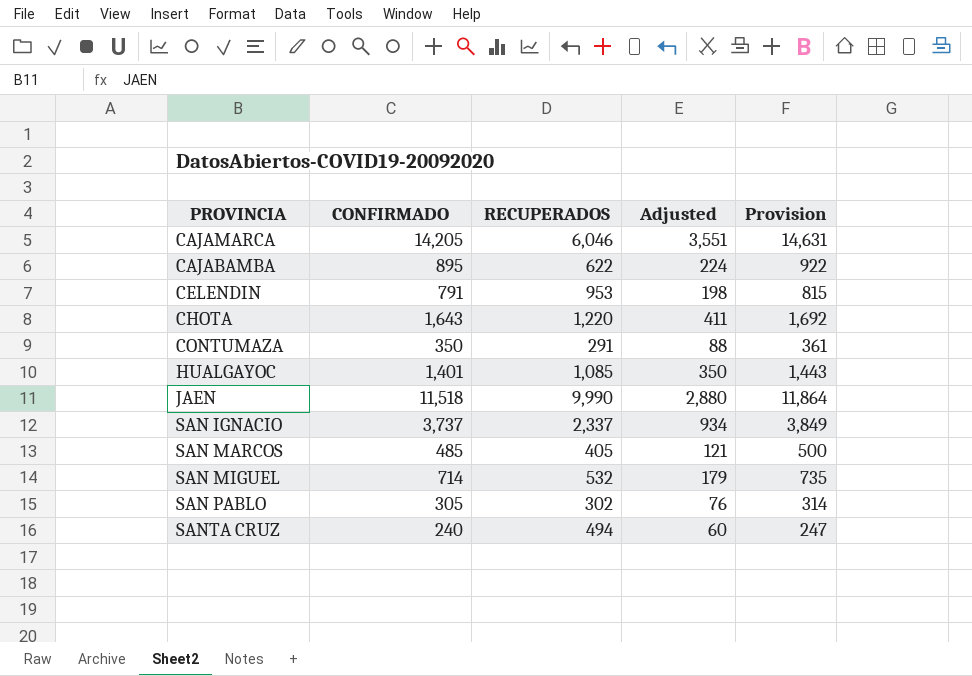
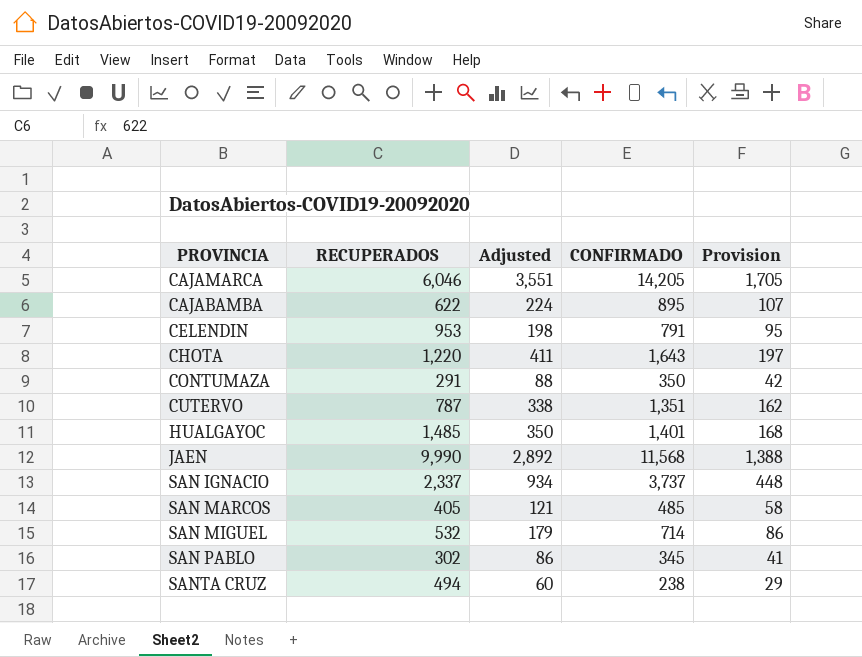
column CONFIRMADO | position: 2 -> 4
column Provision | formula: [CONFIRMADO] * 1.03 -> [CONFIRMADO] * 0.12
row CUTERVO: none -> 787 | 338 | 1,351 | 162
HUALGAYOC | RECUPERADOS: 1,085 -> 1,485
JAEN | Adjusted: 2,880 -> 2,892
JAEN | CONFIRMADO: 11,518 -> 11,568
SAN PABLO | Adjusted: 76 -> 86
SAN PABLO | CONFIRMADO: 305 -> 345
SANTA CRUZ | CONFIRMADO: 240 -> 238

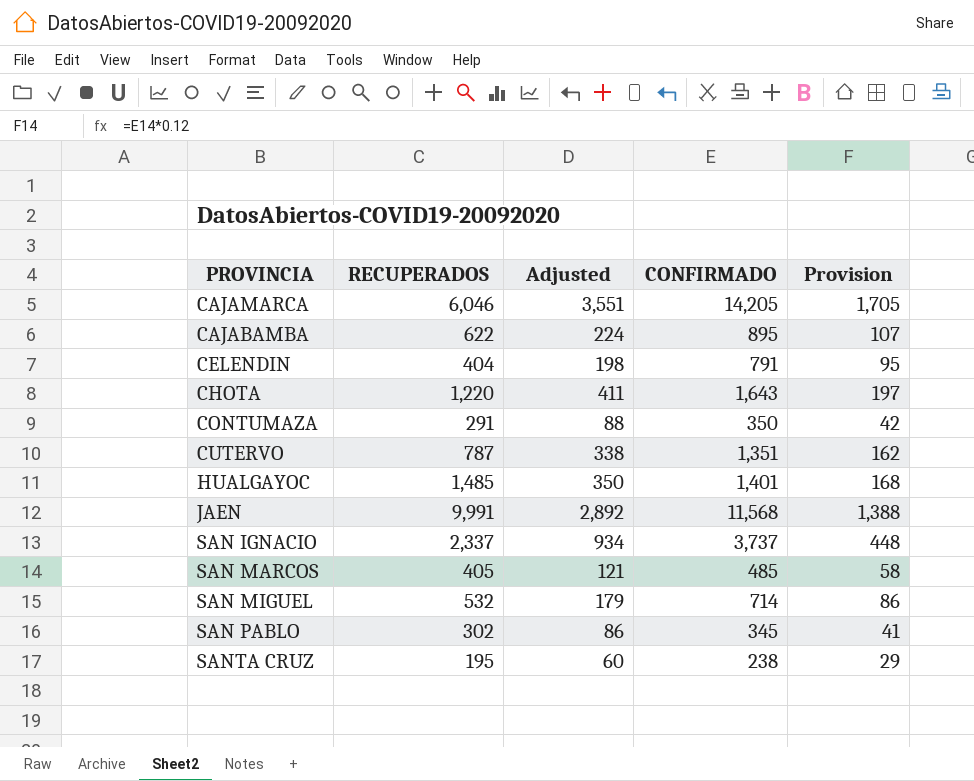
CELENDIN | RECUPERADOS: 953 -> 404
JAEN | RECUPERADOS: 9,990 -> 9,991
SANTA CRUZ | RECUPERADOS: 494 -> 195

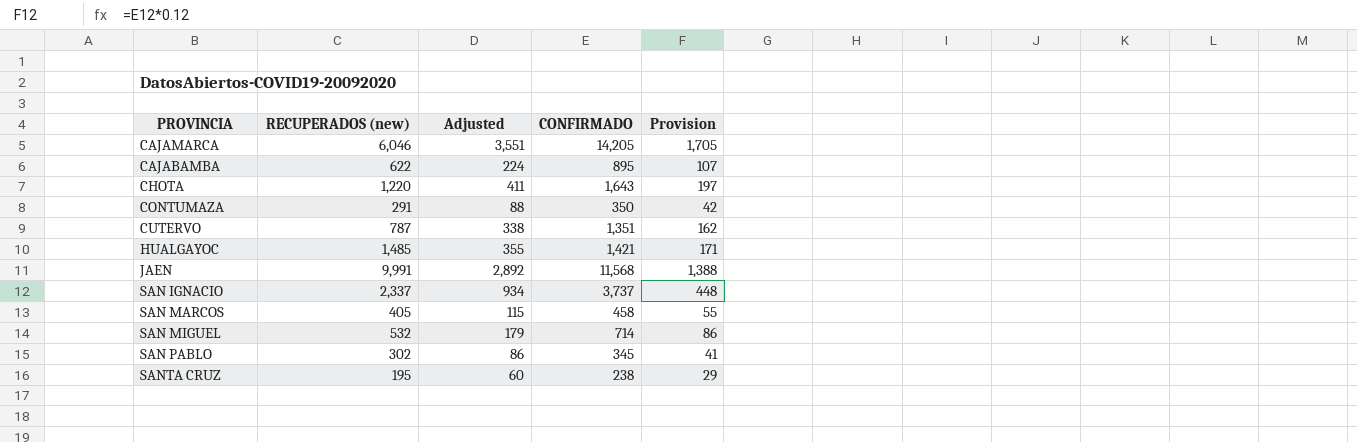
column name: RECUPERADOS -> RECUPERADOS (new)
row CELENDIN: 404 | 198 | 791 | 95 -> none
HUALGAYOC | Adjusted: 350 -> 355
HUALGAYOC | CONFIRMADO: 1,401 -> 1,421
HUALGAYOC | Provision: 168 -> 171
SAN MARCOS | Adjusted: 121 -> 115
SAN MARCOS | CONFIRMADO: 485 -> 458
SAN MARCOS | Provision: 58 -> 55

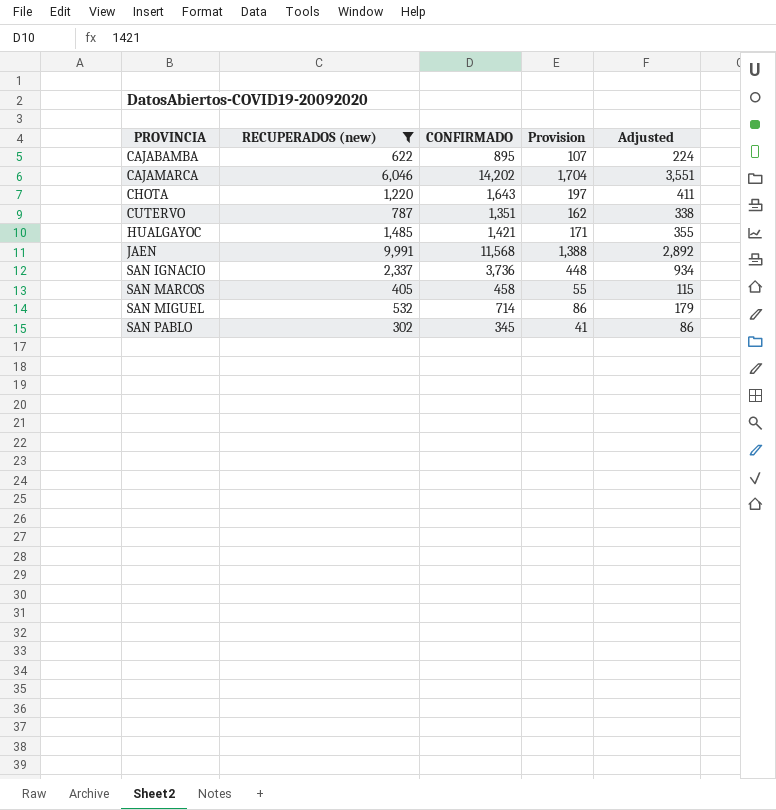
filter: none -> RECUPERADOS (new) >= 302
row order: none -> PROVINCIA ascending
column Adjusted | position: 3 -> 5
CAJAMARCA | CONFIRMADO: 14,205 -> 14,202
CAJAMARCA | Provision: 1,705 -> 1,704
SAN IGNACIO | CONFIRMADO: 3,737 -> 3,736

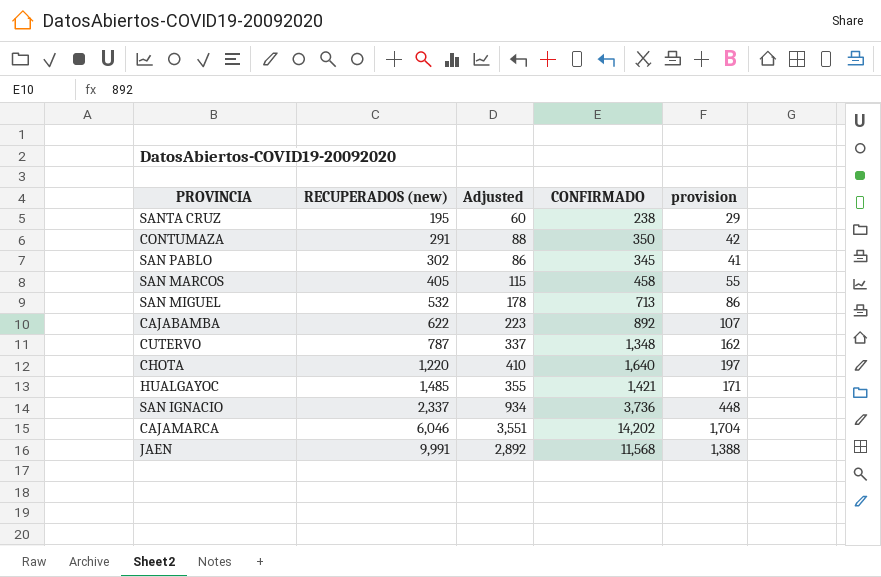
filter: RECUPERADOS (new) >= 302 -> none
row order: PROVINCIA ascending -> RECUPERADOS (new) ascending
column Adjusted | position: 5 -> 3
column name: Provision -> provision
SAN MIGUEL | Adjusted: 179 -> 178
SAN MIGUEL | CONFIRMADO: 714 -> 713
CAJABAMBA | Adjusted: 224 -> 223
CAJABAMBA | CONFIRMADO: 895 -> 892
CUTERVO | Adjusted: 338 -> 337
CUTERVO | CONFIRMADO: 1,351 -> 1,348
CHOTA | Adjusted: 411 -> 410
CHOTA | CONFIRMADO: 1,643 -> 1,640

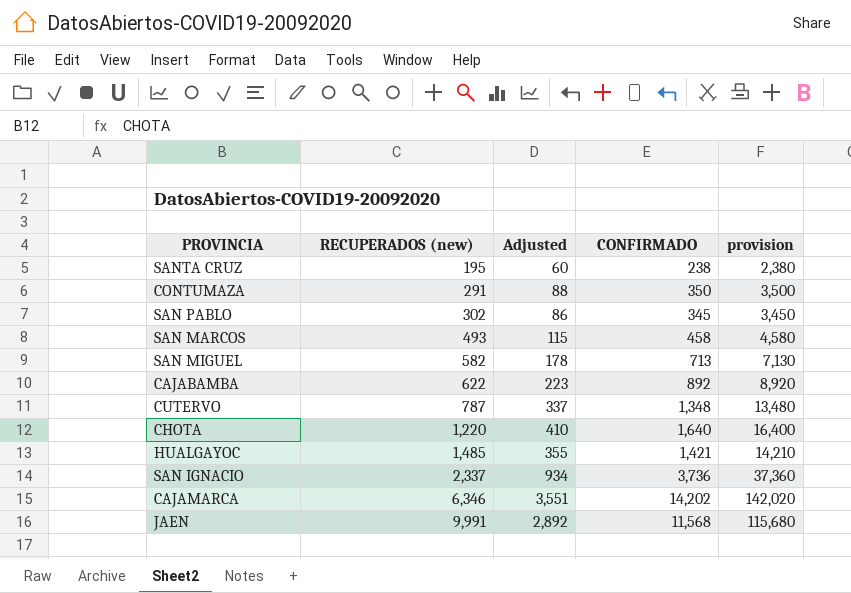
column provision | formula: [CONFIRMADO] * 0.12 -> [CONFIRMADO] * 10
SAN MARCOS | RECUPERADOS (new): 405 -> 493
SAN MIGUEL | RECUPERADOS (new): 532 -> 582
CAJAMARCA | RECUPERADOS (new): 6,046 -> 6,346

